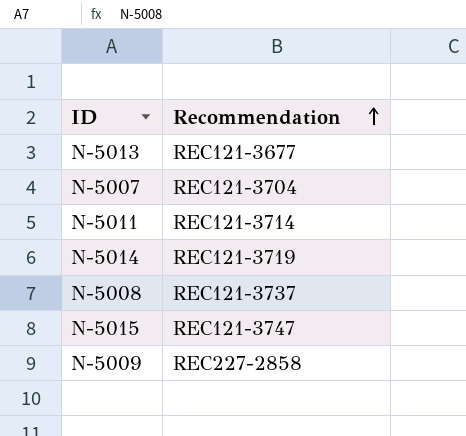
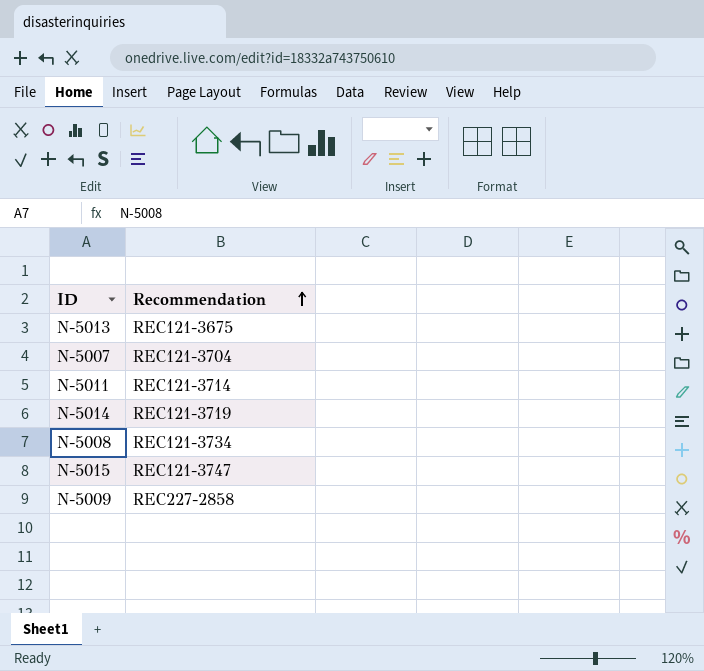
N-5013 | Recommendation: REC121-3677 -> REC121-3675
N-5008 | Recommendation: REC121-3737 -> REC121-3734

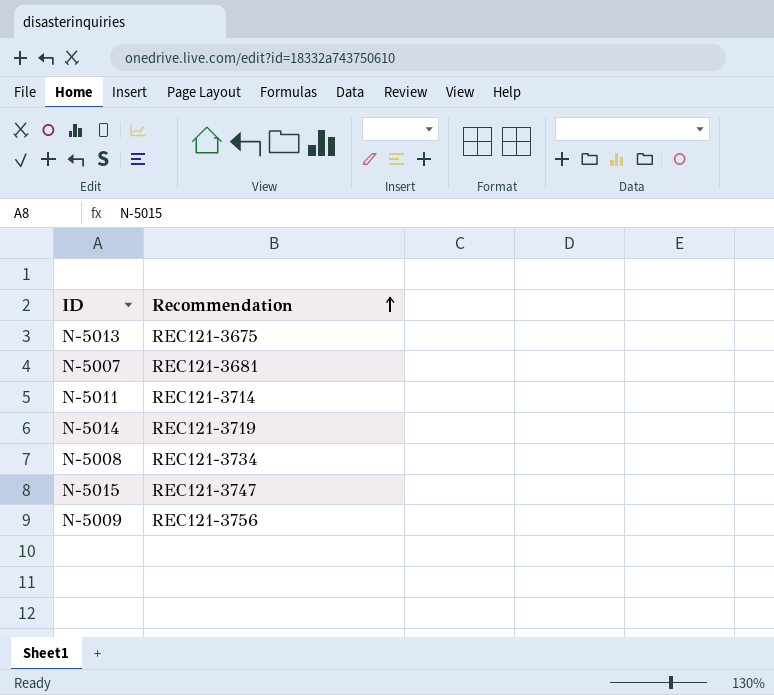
N-5007 | Recommendation: REC121-3704 -> REC121-3681
N-5009 | Recommendation: REC227-2858 -> REC121-3756

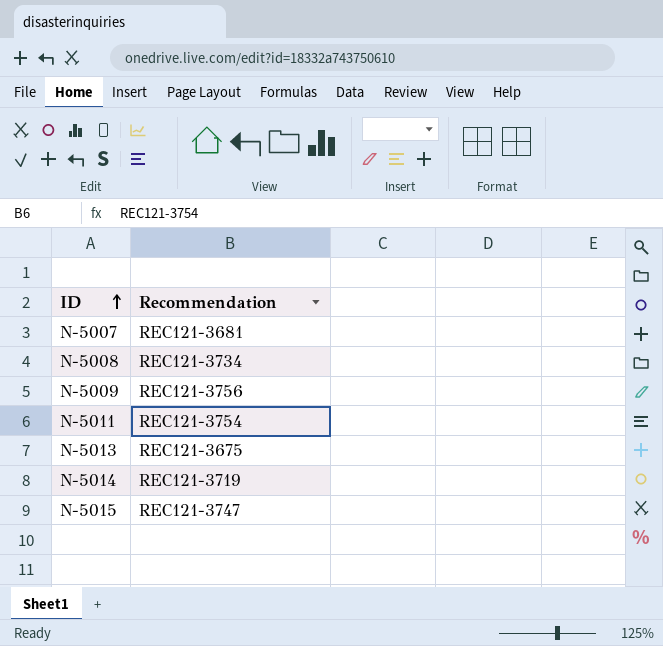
row order: Recommendation ascending -> ID ascending
N-5011 | Recommendation: REC121-3714 -> REC121-3754

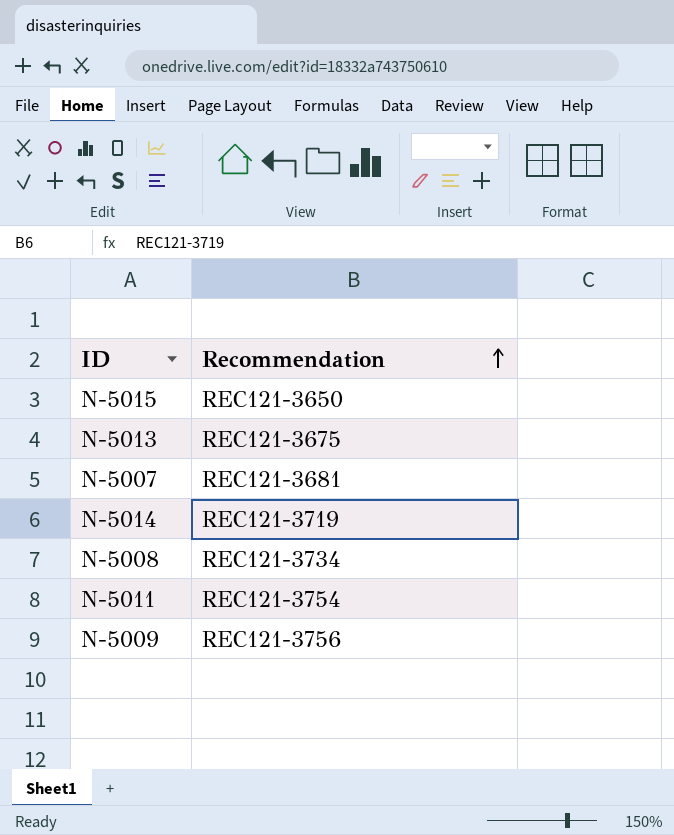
row order: ID ascending -> Recommendation ascending
N-5015 | Recommendation: REC121-3747 -> REC121-3650

